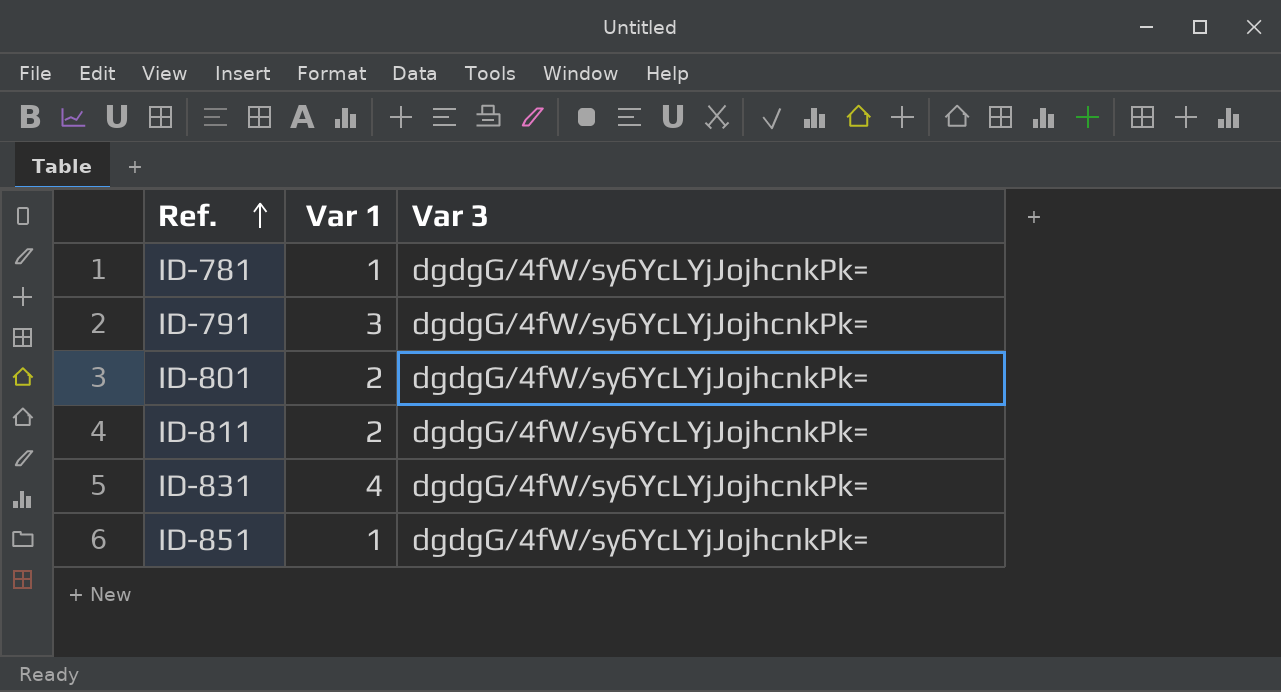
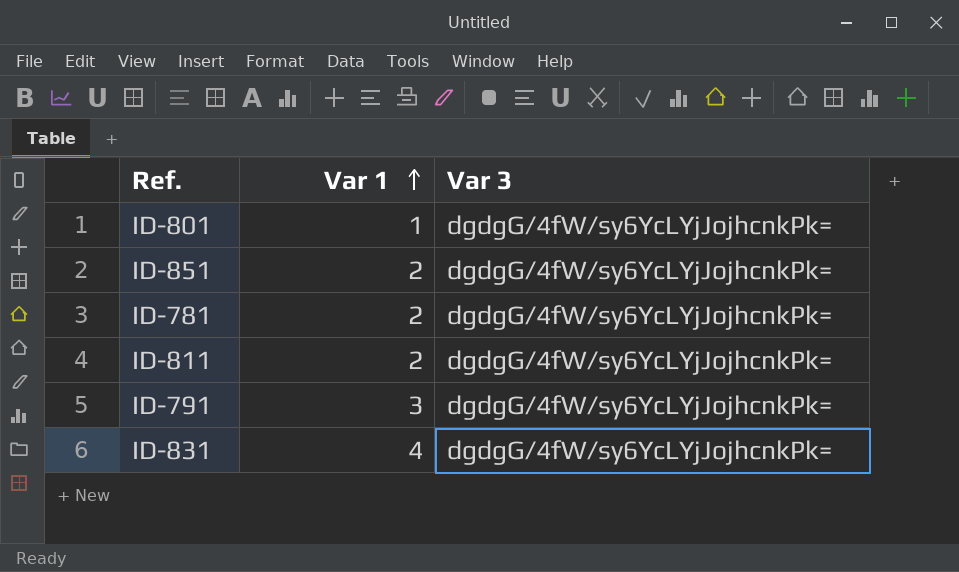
row order: Ref. ascending -> Var 1 ascending
ID-801 | Var 1: 2 -> 1
ID-851 | Var 1: 1 -> 2
ID-781 | Var 1: 1 -> 2

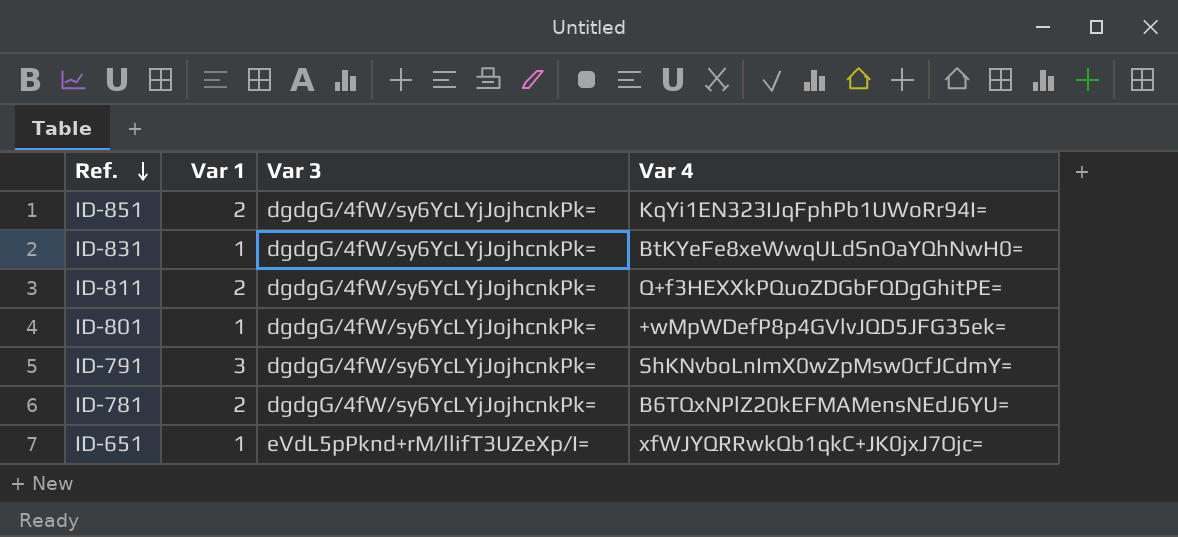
row order: Var 1 ascending -> Ref. descending
column Var 4 | position: none -> 4
ID-831 | Var 1: 4 -> 1
row ID-651: none -> 1 | eVdL5pPknd+rM/llifT3UZeXp/I= | xfWJYQRRwkQb1qkC+JK0jxJ7Ojc=

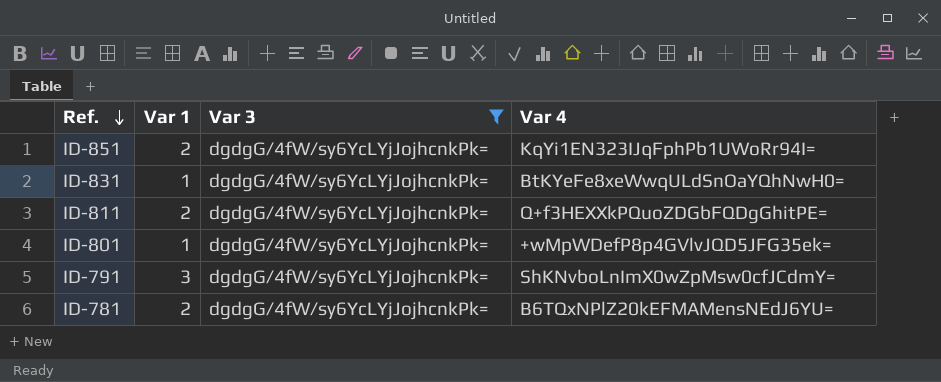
filter: none -> Var 3 = dgdgG/4fW/sy6YcLYjJojhcnkPk=

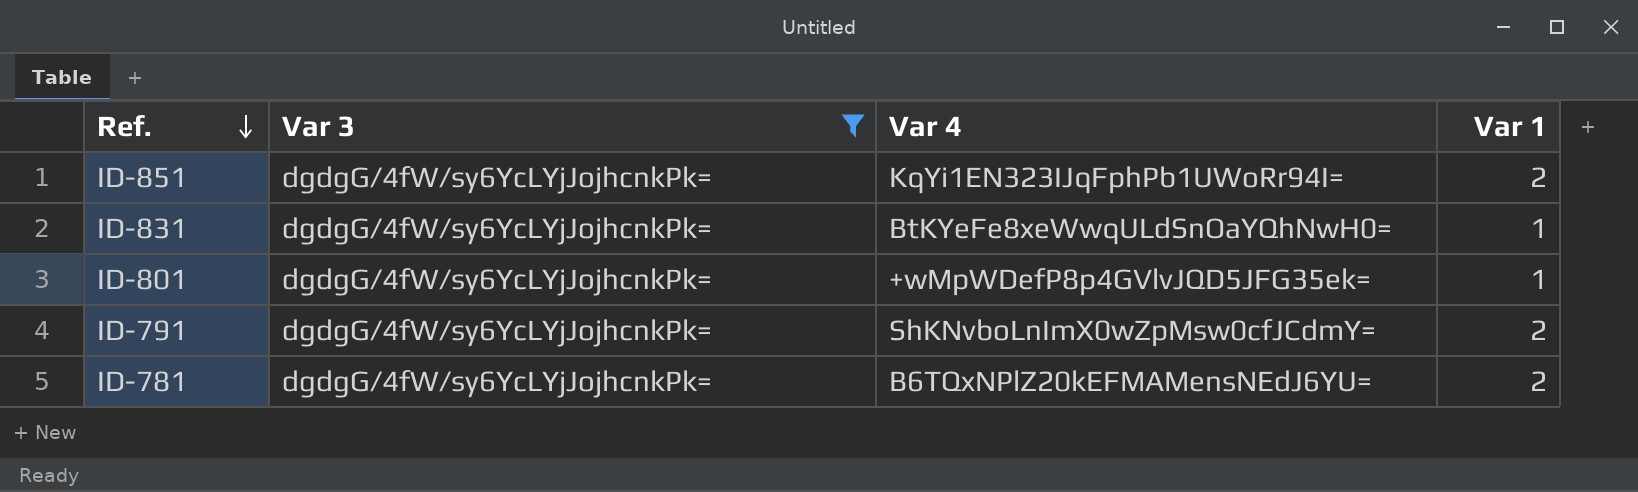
column Var 1 | position: 2 -> 4
row ID-811: 2 | dgdgG/4fW/sy6YcLYjJojhcnkPk= | Q+f3HEXXkPQuoZDGbFQDgGhitPE= -> none
ID-791 | Var 1: 3 -> 2

